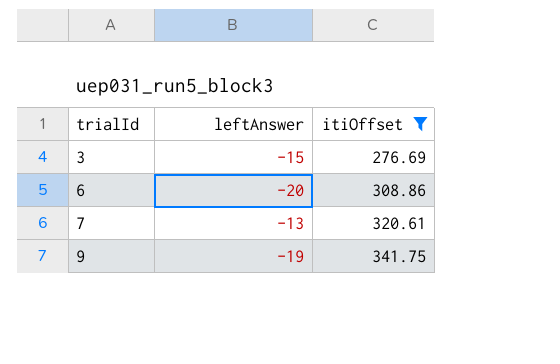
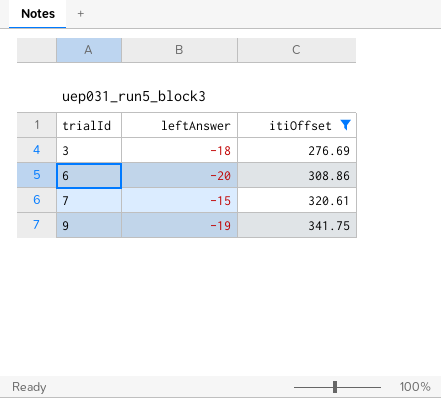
3 | leftAnswer: -15 -> -18
7 | leftAnswer: -13 -> -15

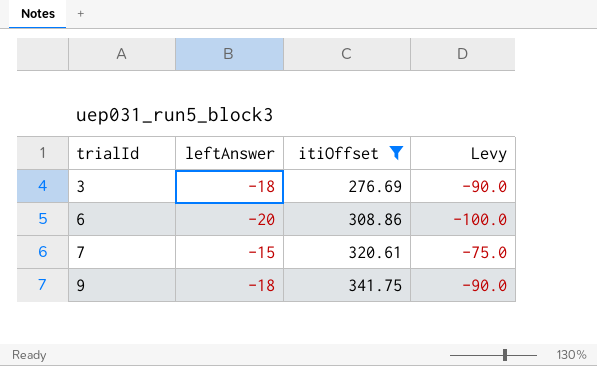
column Levy | formula: none -> [leftAnswer] * 5
9 | leftAnswer: -19 -> -18

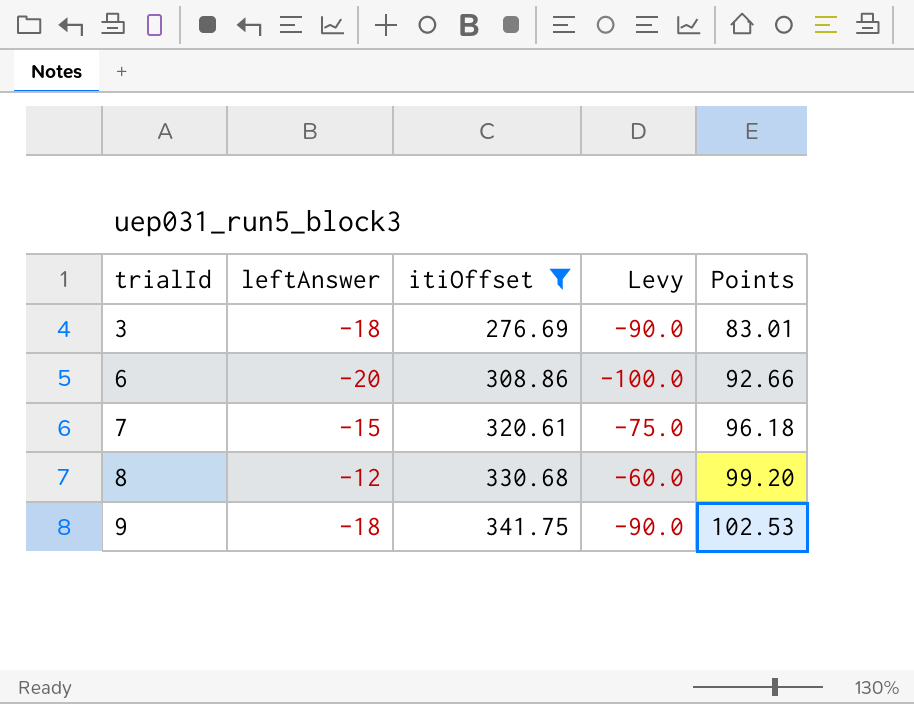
column Points | formula: none -> [itiOffset] * 0.3
row 8: none -> -12 | 330.68 | -60.0 | 99.20

